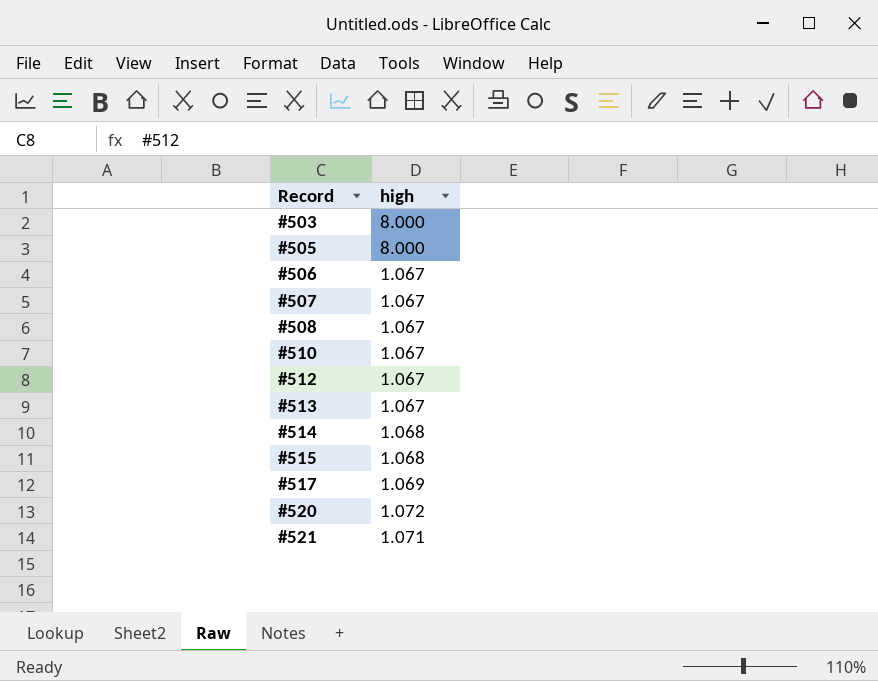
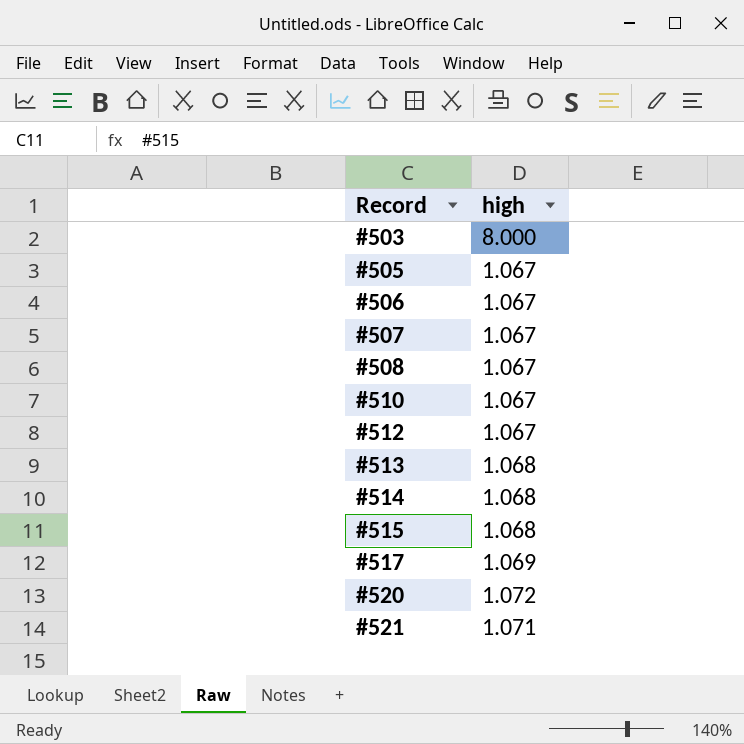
#505 | high: 8.000 -> 1.067
#513 | high: 1.067 -> 1.068

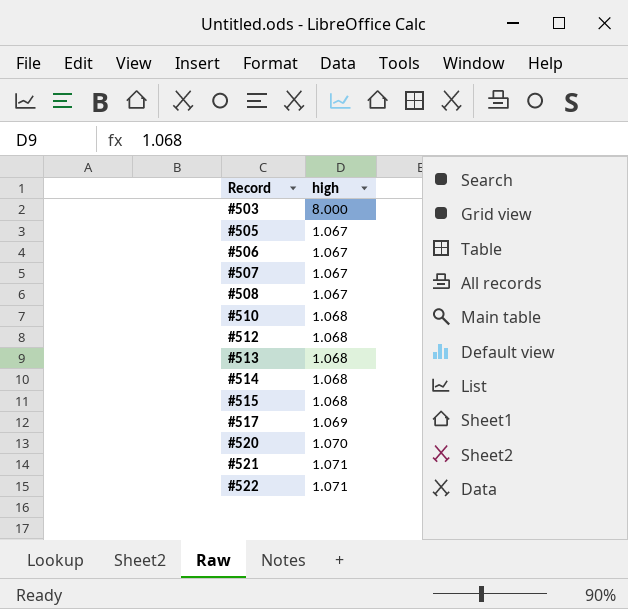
#510 | high: 1.067 -> 1.068
#512 | high: 1.067 -> 1.068
#520 | high: 1.072 -> 1.070
row #522: none -> 1.071

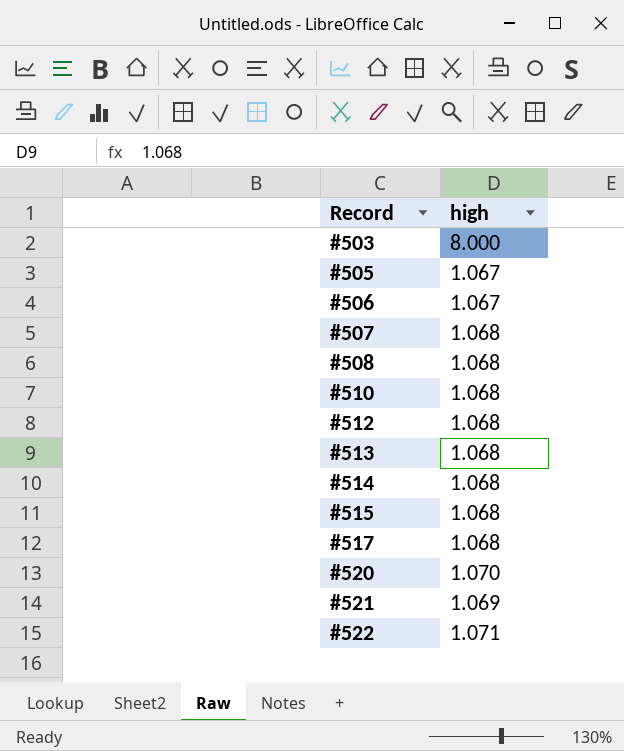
#507 | high: 1.067 -> 1.068
#508 | high: 1.067 -> 1.068
#517 | high: 1.069 -> 1.068
#521 | high: 1.071 -> 1.069

